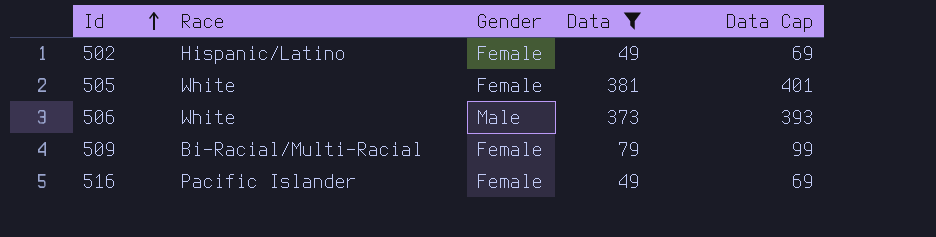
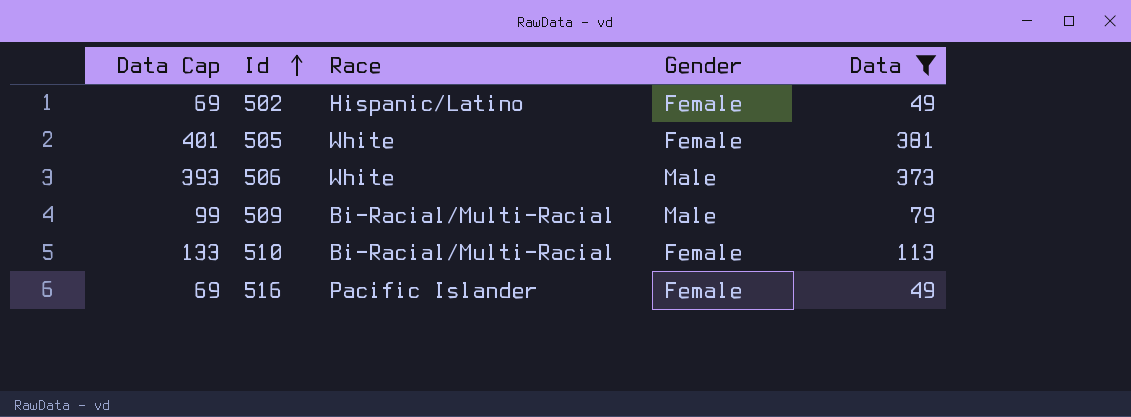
column Data Cap | position: 5 -> 1
509 | Gender: Female -> Male
row 510: none -> 133 | Bi-Racial/Multi-Racial | Female | 113

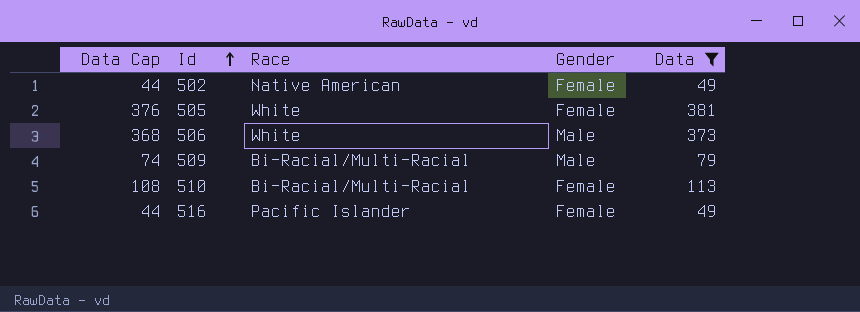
column Data Cap | formula: [Data] + 20 -> [Data] - 5
502 | Race: Hispanic/Latino -> Native American

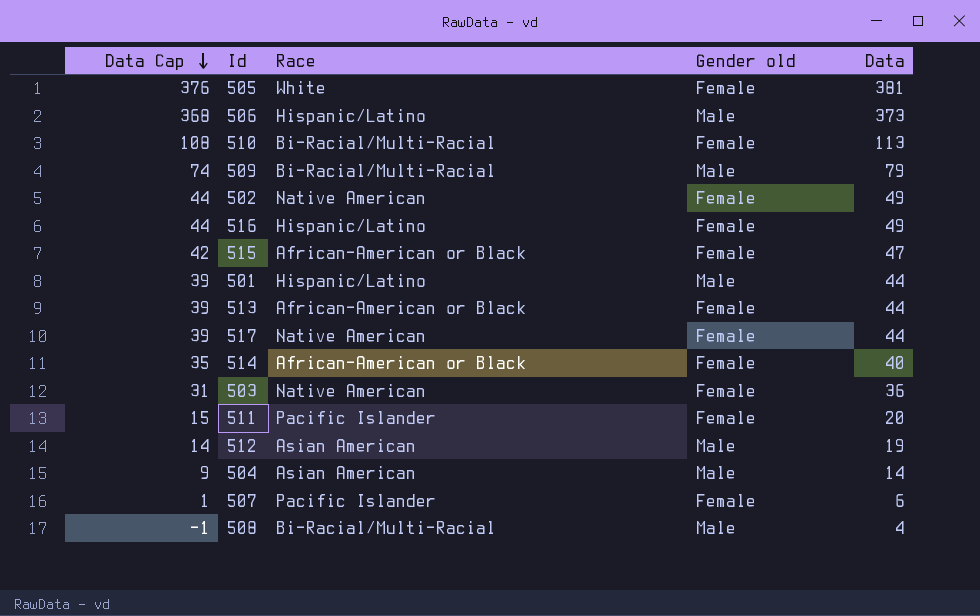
filter: Data >= 49 -> none
row order: Id ascending -> Data Cap descending
column name: Gender -> Gender old
506 | Race: White -> Hispanic/Latino
516 | Race: Pacific Islander -> Hispanic/Latino

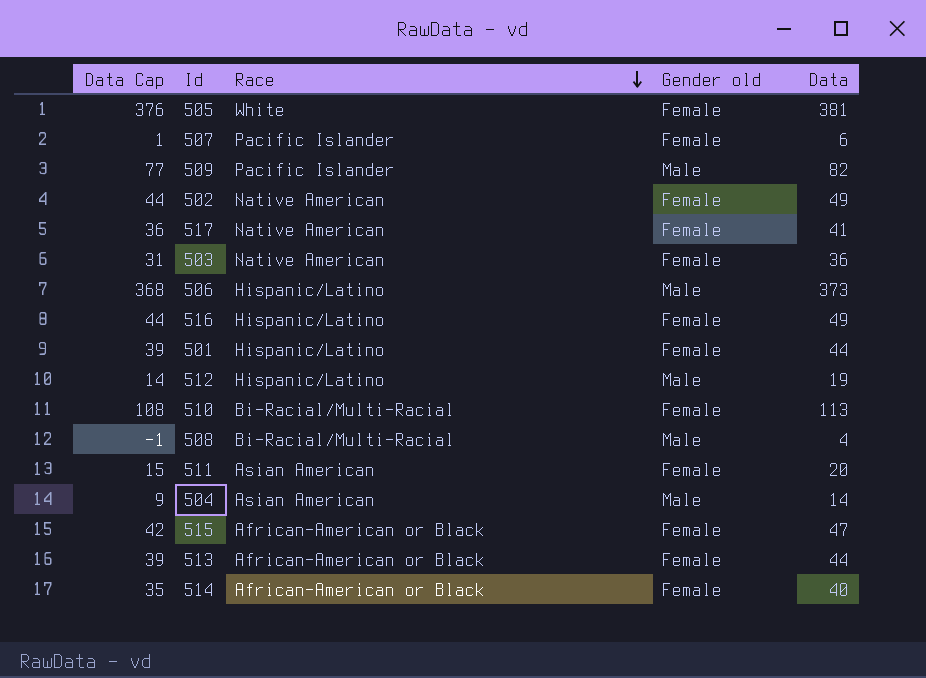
row order: Data Cap descending -> Race descending
509 | Data Cap: 74 -> 77
509 | Race: Bi-Racial/Multi-Racial -> Pacific Islander
509 | Data: 79 -> 82
517 | Data Cap: 39 -> 36
517 | Data: 44 -> 41
501 | Gender old: Male -> Female
512 | Race: Asian American -> Hispanic/Latino
511 | Race: Pacific Islander -> Asian American

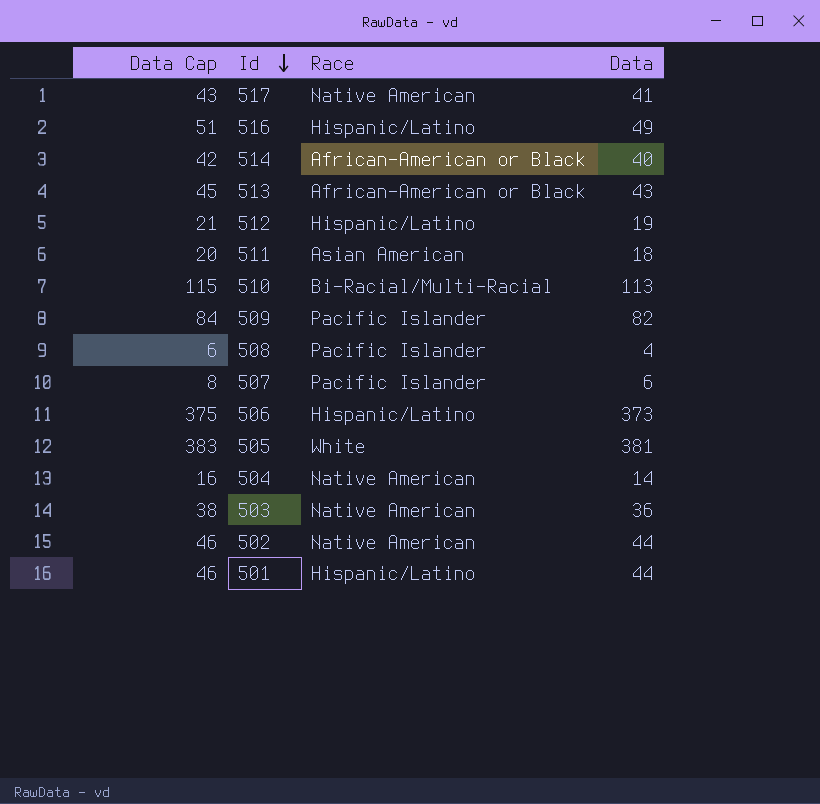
row order: Race descending -> Id descending
column Gender old | position: 4 -> none
column Data Cap | formula: [Data] - 5 -> [Data] + 2
row 515: 42 | African-American or Black | Female | 47 -> none
513 | Data: 44 -> 43
511 | Data: 20 -> 18
508 | Race: Bi-Racial/Multi-Racial -> Pacific Islander
504 | Race: Asian American -> Native American
502 | Data: 49 -> 44

